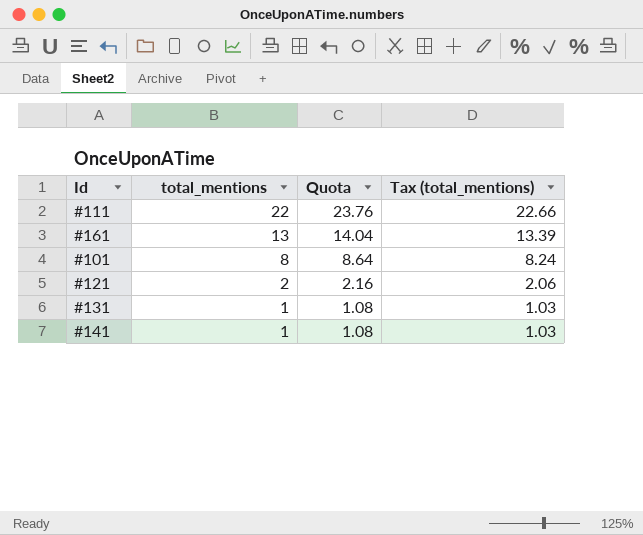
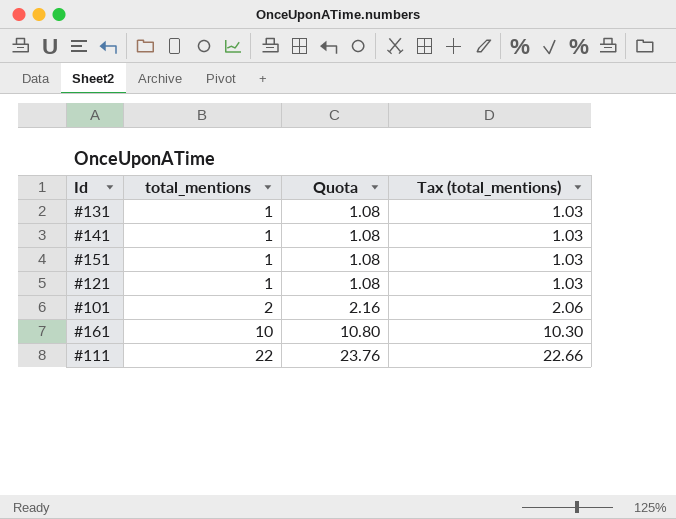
row order: total_mentions descending -> total_mentions ascending
row #151: none -> 1 | 1.08 | 1.03
#121 | total_mentions: 2 -> 1
#121 | Quota: 2.16 -> 1.08
#121 | Tax (total_mentions): 2.06 -> 1.03
#101 | total_mentions: 8 -> 2
#101 | Quota: 8.64 -> 2.16
#101 | Tax (total_mentions): 8.24 -> 2.06
#161 | total_mentions: 13 -> 10
#161 | Quota: 14.04 -> 10.80
#161 | Tax (total_mentions): 13.39 -> 10.30

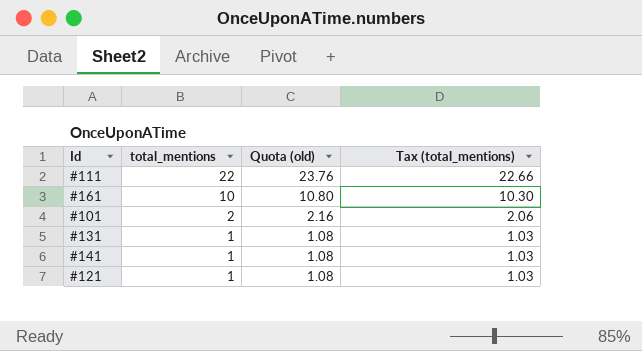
row order: total_mentions ascending -> total_mentions descending
column name: Quota -> Quota (old)
row #151: 1 | 1.08 | 1.03 -> none

